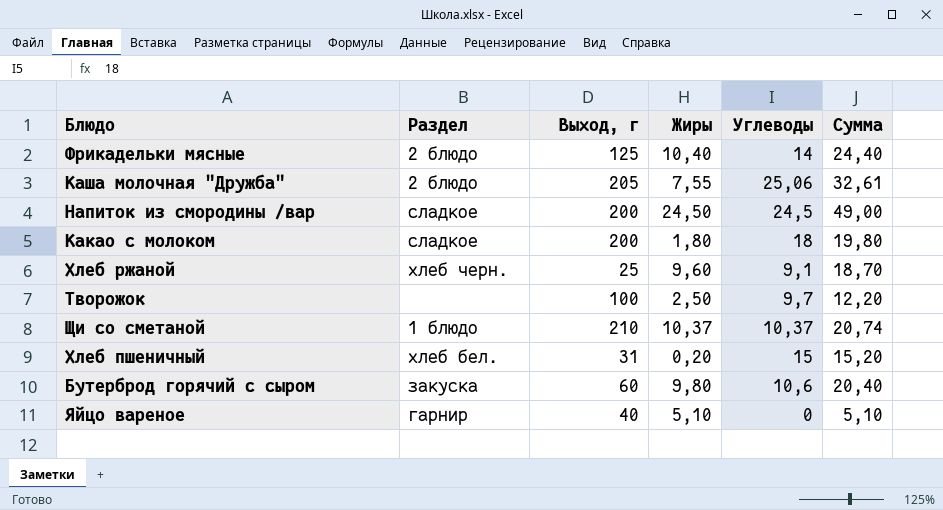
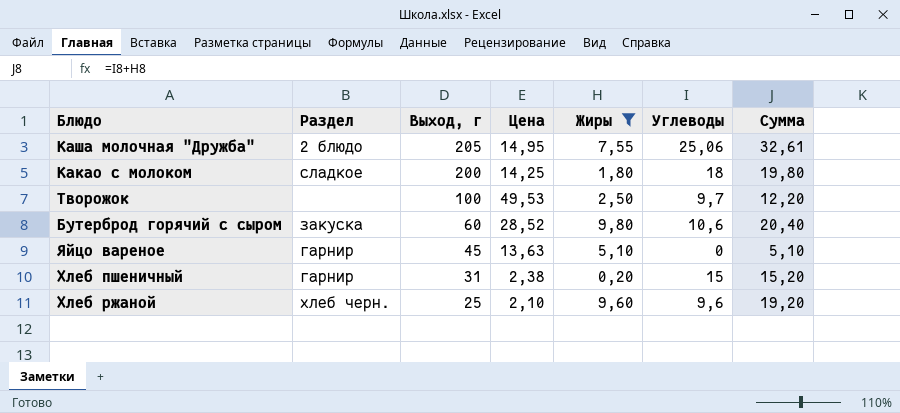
filter: none -> Жиры <= 9,80
row order: none -> Выход, г descending
column Цена | position: none -> 4
Яйцо вареное | Выход, г: 40 -> 45
Хлеб пшеничный | Раздел: хлеб бел. -> гарнир
Хлеб ржаной | Углеводы: 9,1 -> 9,6
Хлеб ржаной | Сумма: 18,70 -> 19,20

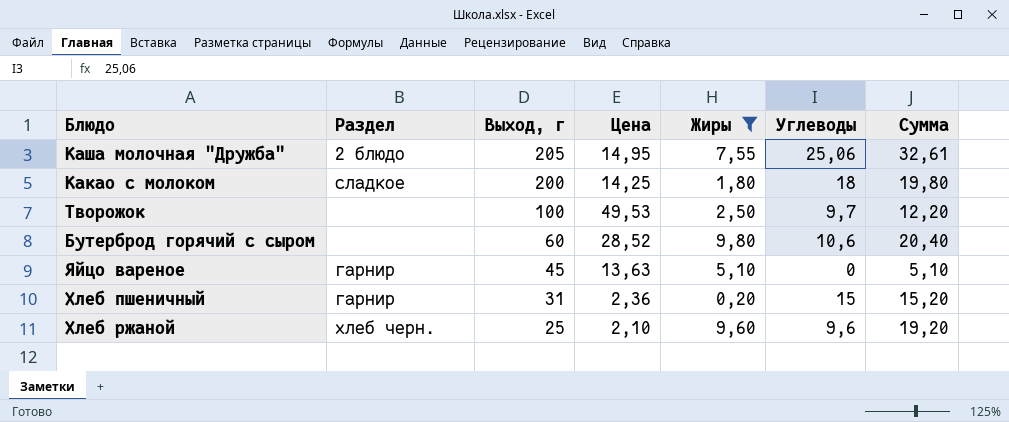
Бутерброд горячий с сыром | Раздел: закуска -> none
Хлеб пшеничный | Цена: 2,38 -> 2,36

